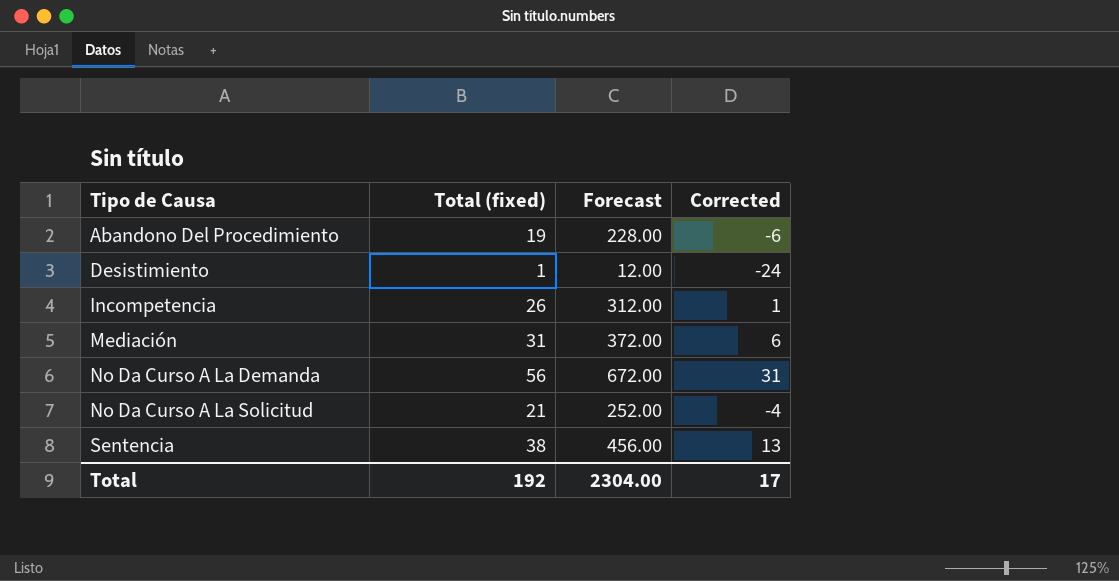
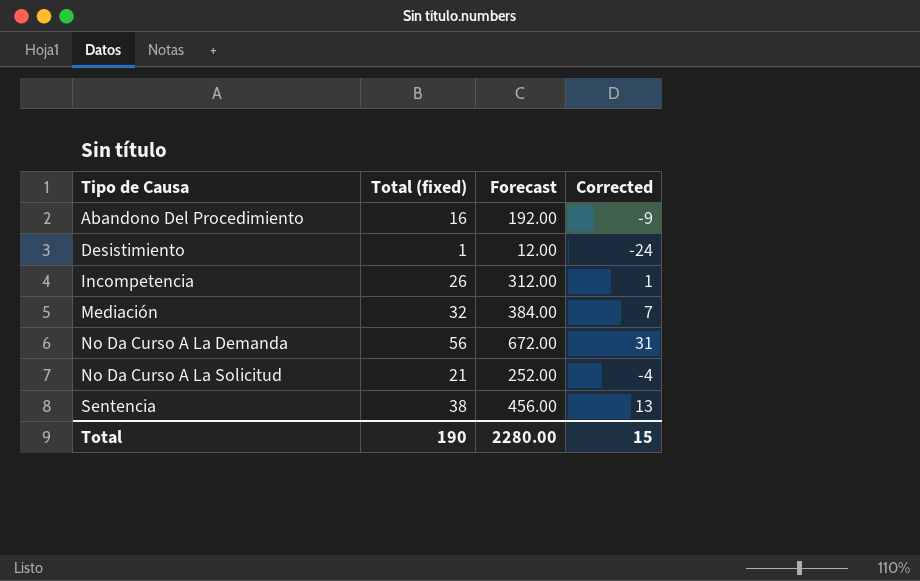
Abandono Del Procedimiento | Total (fixed): 19 -> 16
Abandono Del Procedimiento | Forecast: 228.00 -> 192.00
Abandono Del Procedimiento | Corrected: -6 -> -9
Mediación | Total (fixed): 31 -> 32
Mediación | Forecast: 372.00 -> 384.00
Mediación | Corrected: 6 -> 7
Total | Total (fixed): 192 -> 190
Total | Forecast: 2304.00 -> 2280.00
Total | Corrected: 17 -> 15

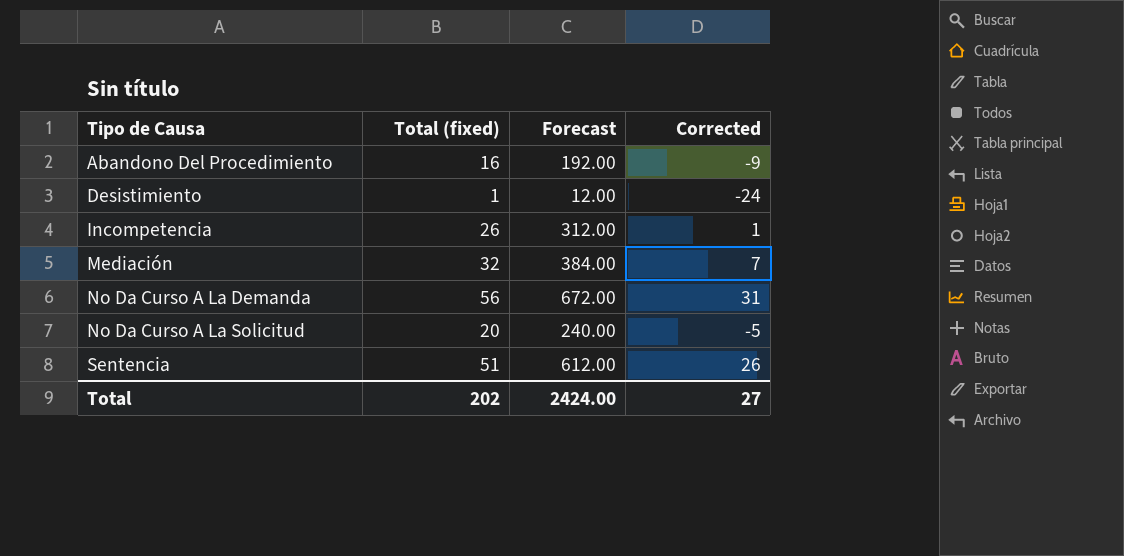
No Da Curso A La Solicitud | Total (fixed): 21 -> 20
No Da Curso A La Solicitud | Forecast: 252.00 -> 240.00
No Da Curso A La Solicitud | Corrected: -4 -> -5
Sentencia | Total (fixed): 38 -> 51
Sentencia | Forecast: 456.00 -> 612.00
Sentencia | Corrected: 13 -> 26
Total | Total (fixed): 190 -> 202
Total | Forecast: 2280.00 -> 2424.00
Total | Corrected: 15 -> 27

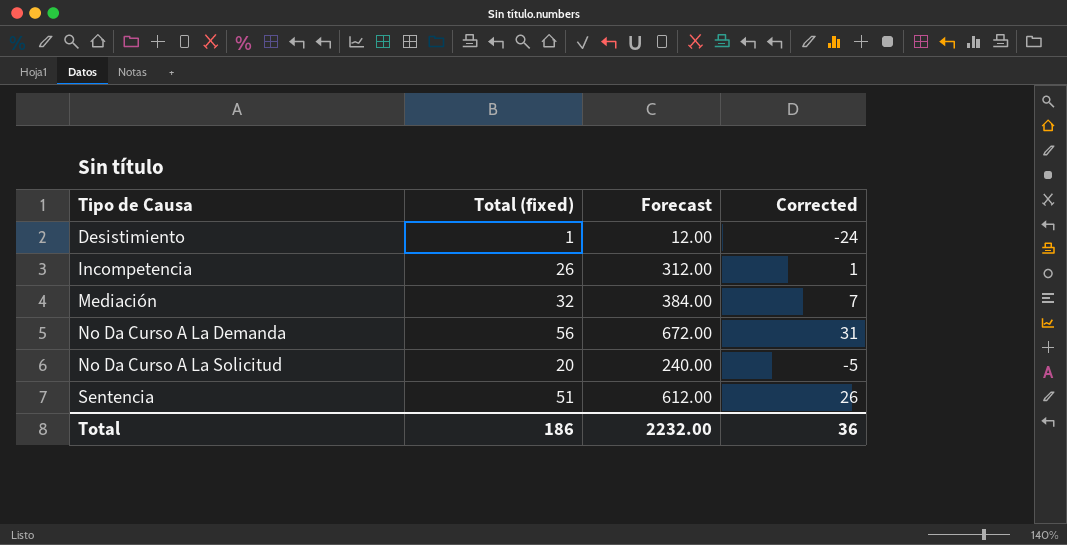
row Abandono Del Procedimiento: 16 | 192.00 | -9 -> none
Total | Total (fixed): 202 -> 186
Total | Forecast: 2424.00 -> 2232.00
Total | Corrected: 27 -> 36

